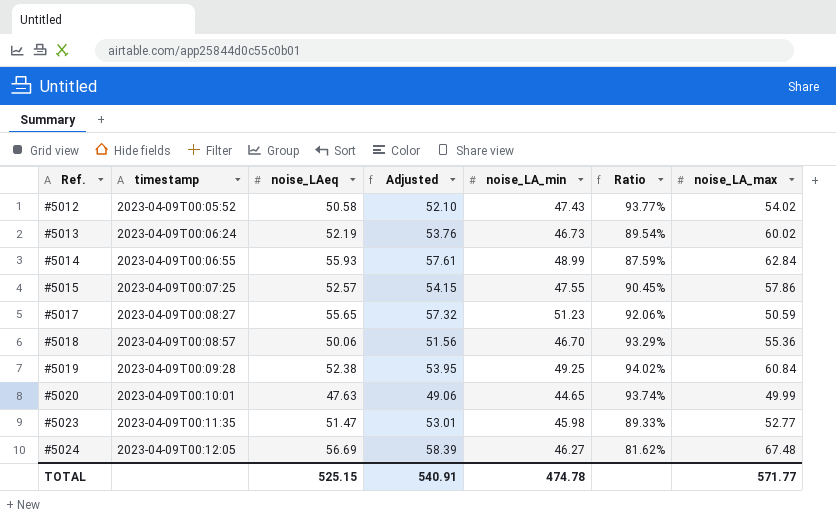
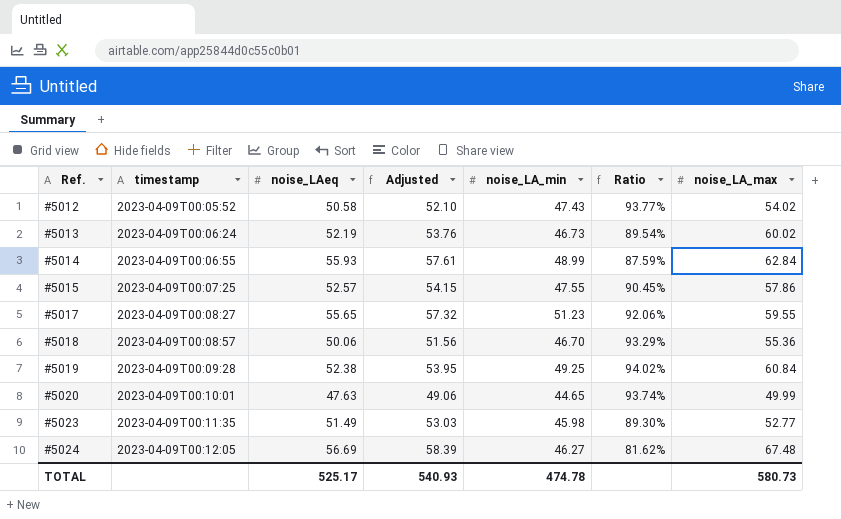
#5017 | noise_LA_max: 50.59 -> 59.55
#5023 | noise_LAeq: 51.47 -> 51.49
#5023 | Adjusted: 53.01 -> 53.03
#5023 | Ratio: 89.33% -> 89.30%
TOTAL | noise_LAeq: 525.15 -> 525.17
TOTAL | Adjusted: 540.91 -> 540.93
TOTAL | noise_LA_max: 571.77 -> 580.73

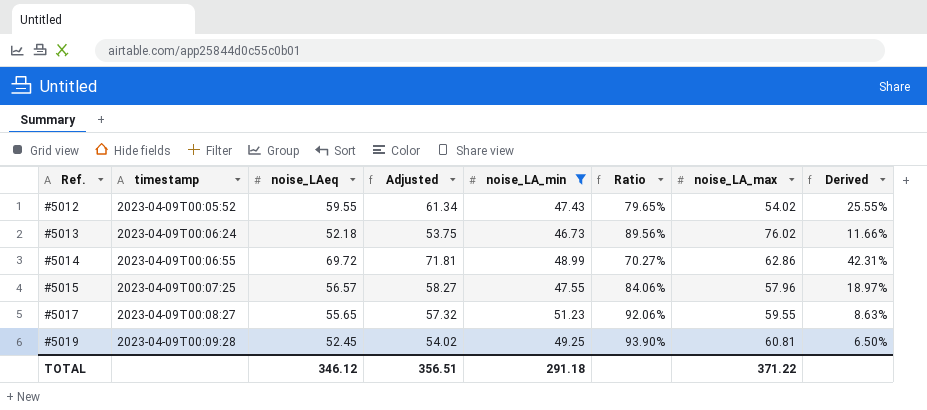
filter: none -> noise_LA_min >= 46.73
column Derived | formula: none -> ([noise_LAeq] - [noise_LA_min]) / [noise_LA_min]
#5012 | noise_LAeq: 50.58 -> 59.55
#5012 | Adjusted: 52.10 -> 61.34
#5012 | Ratio: 93.77% -> 79.65%
#5013 | noise_LAeq: 52.19 -> 52.18
#5013 | Adjusted: 53.76 -> 53.75
#5013 | Ratio: 89.54% -> 89.56%
#5013 | noise_LA_max: 60.02 -> 76.02
#5014 | noise_LAeq: 55.93 -> 69.72
#5014 | Adjusted: 57.61 -> 71.81
#5014 | Ratio: 87.59% -> 70.27%
#5014 | noise_LA_max: 62.84 -> 62.86
#5015 | noise_LAeq: 52.57 -> 56.57
#5015 | Adjusted: 54.15 -> 58.27
#5015 | Ratio: 90.45% -> 84.06%
#5015 | noise_LA_max: 57.86 -> 57.96
#5019 | noise_LAeq: 52.38 -> 52.45
#5019 | Adjusted: 53.95 -> 54.02
#5019 | Ratio: 94.02% -> 93.90%
#5019 | noise_LA_max: 60.84 -> 60.81
TOTAL | noise_LAeq: 525.17 -> 346.12
TOTAL | Adjusted: 540.93 -> 356.51
TOTAL | noise_LA_min: 474.78 -> 291.18
TOTAL | noise_LA_max: 580.73 -> 371.22

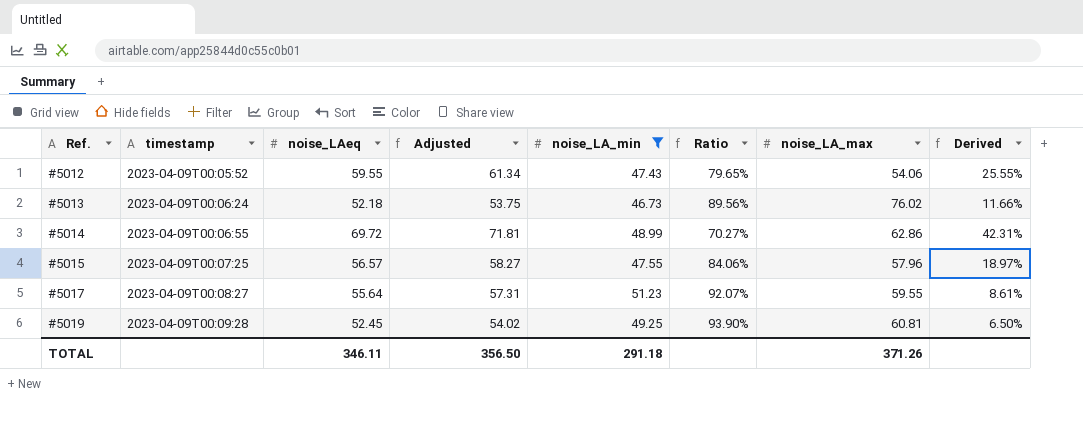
#5012 | noise_LA_max: 54.02 -> 54.06
#5017 | noise_LAeq: 55.65 -> 55.64
#5017 | Adjusted: 57.32 -> 57.31
#5017 | Ratio: 92.06% -> 92.07%
#5017 | Derived: 8.63% -> 8.61%
TOTAL | noise_LAeq: 346.12 -> 346.11
TOTAL | Adjusted: 356.51 -> 356.50
TOTAL | noise_LA_max: 371.22 -> 371.26

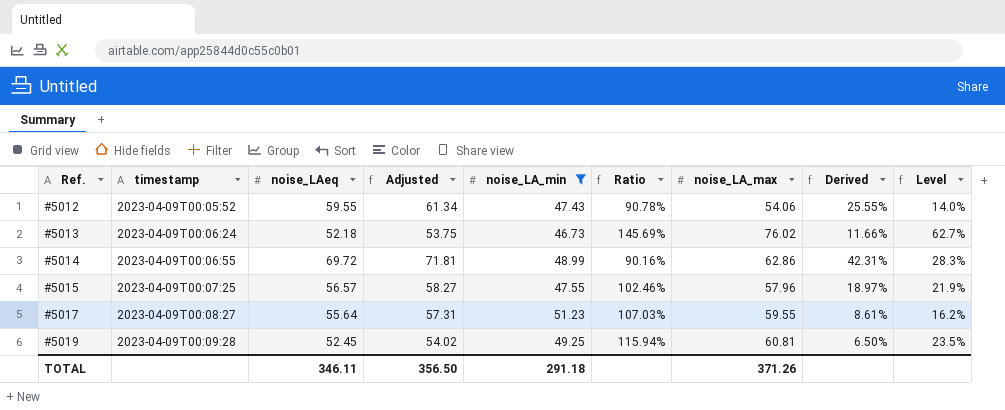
column Ratio | formula: [noise_LA_min] / [noise_LAeq] -> [noise_LA_max] / [noise_LAeq]
column Level | formula: none -> ([noise_LA_max] - [noise_LA_min]) / [noise_LA_min]

